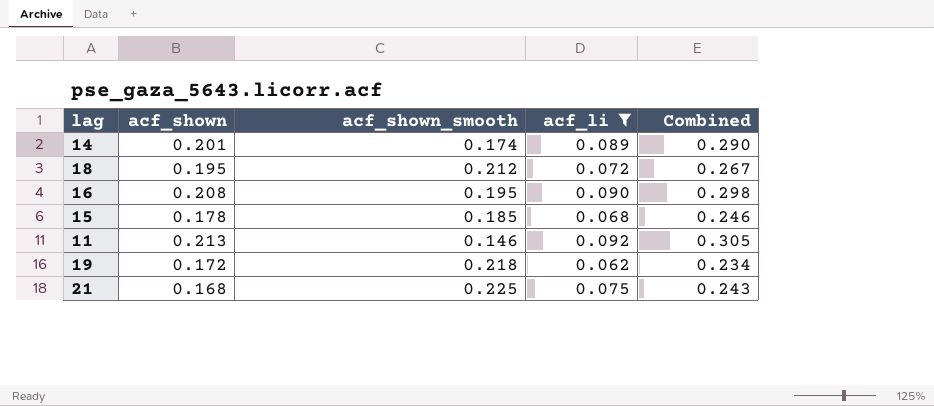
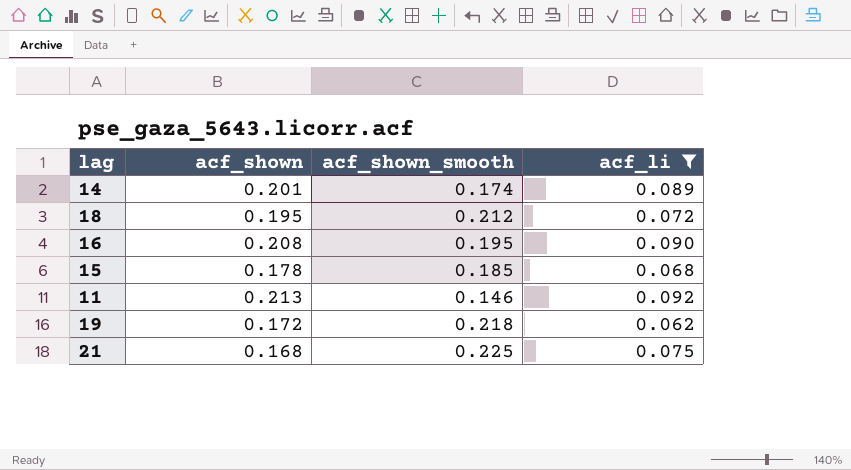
column Combined | formula: [acf_shown] + [acf_li] -> none

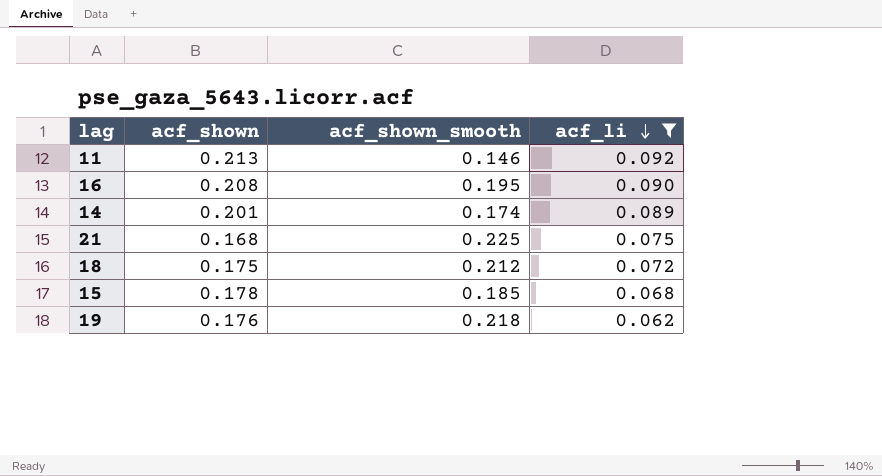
row order: none -> acf_li descending
18 | acf_shown: 0.195 -> 0.175
19 | acf_shown: 0.172 -> 0.176

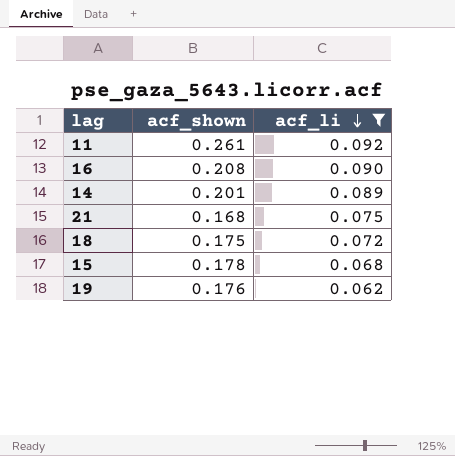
column acf_shown_smooth | position: 3 -> none
11 | acf_shown: 0.213 -> 0.261

